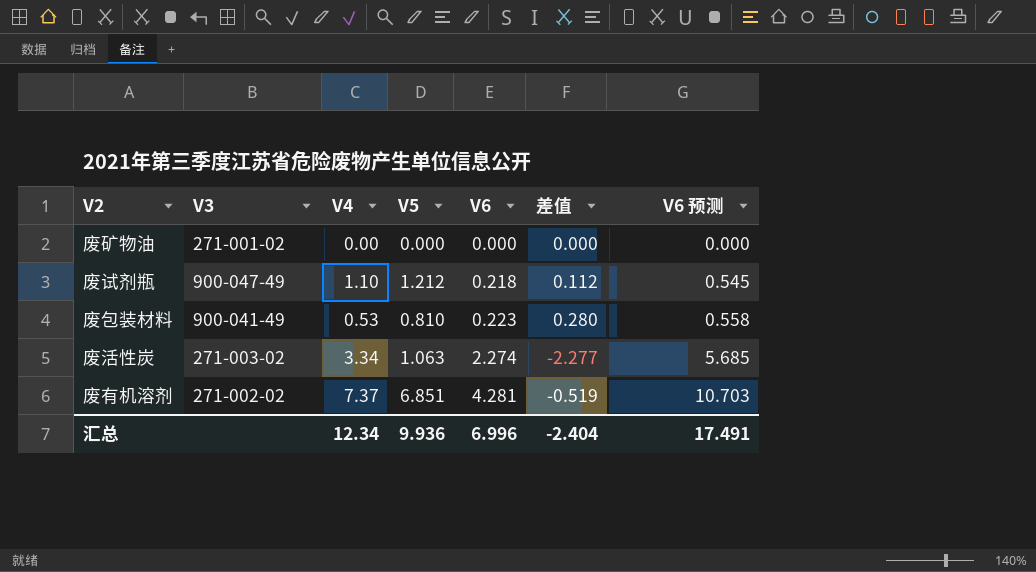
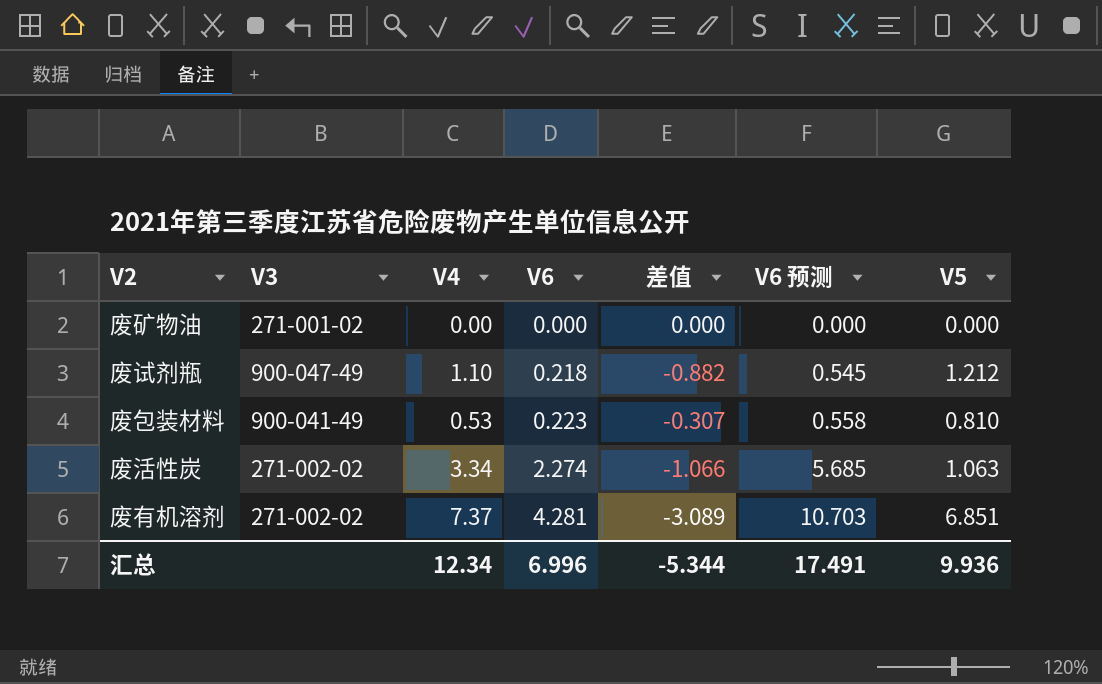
column 差值 | formula: [V5] - [V4] -> [V6] - [V4]
column V5 | position: 4 -> 7
废活性炭 | V3: 271-003-02 -> 271-002-02
汇总 | 差值: -2.404 -> -5.344

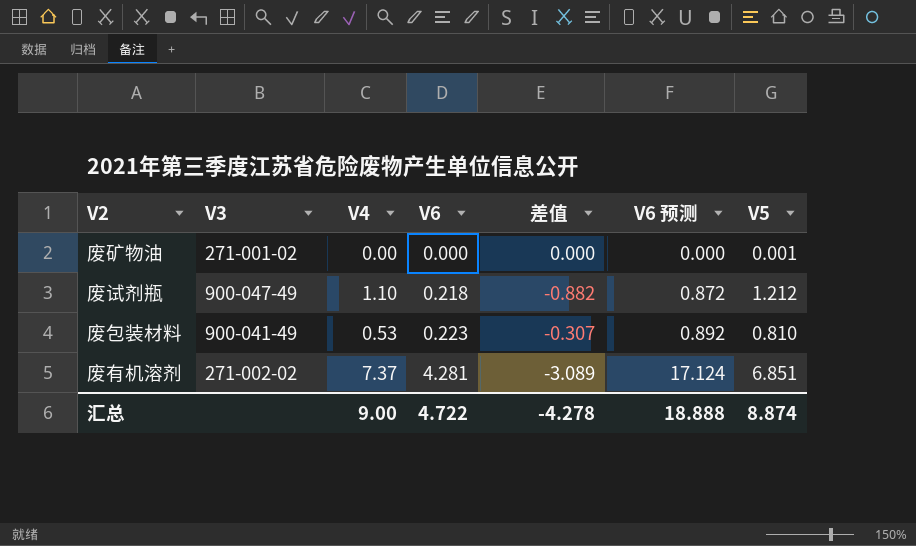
column V6 预测 | formula: [V6] * 2.5 -> [V6] * 4
row 废活性炭: 271-002-02 | 3.34 | 2.274 | -1.066 | 5.685 | 1.063 -> none
废矿物油 | V5: 0.000 -> 0.001
汇总 | V4: 12.34 -> 9.00
汇总 | V6: 6.996 -> 4.722
汇总 | 差值: -5.344 -> -4.278
汇总 | V6 预测: 17.491 -> 18.888
汇总 | V5: 9.936 -> 8.874

